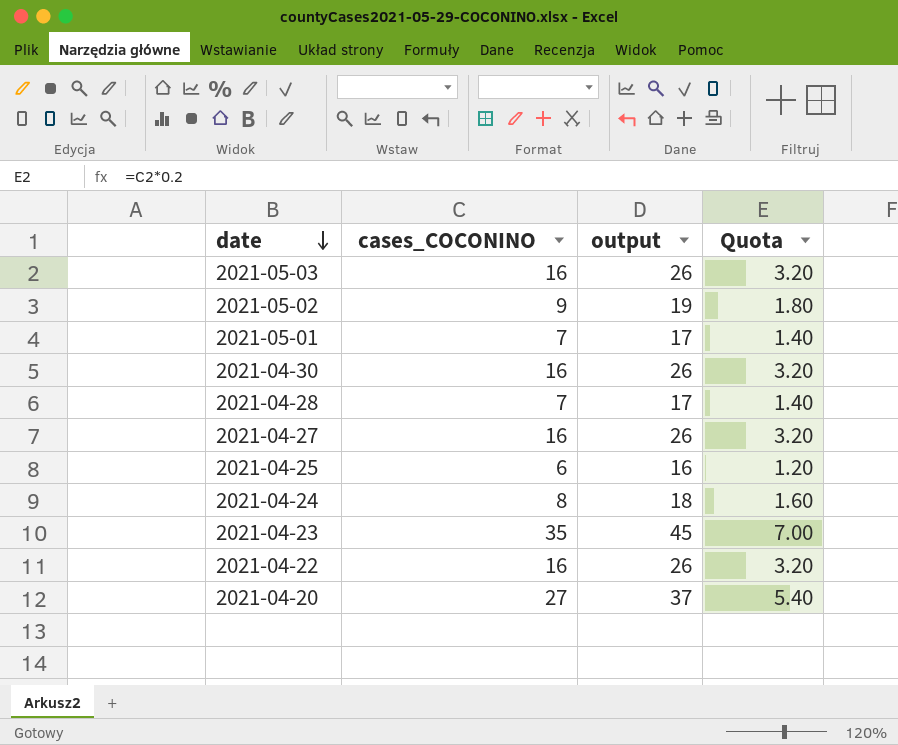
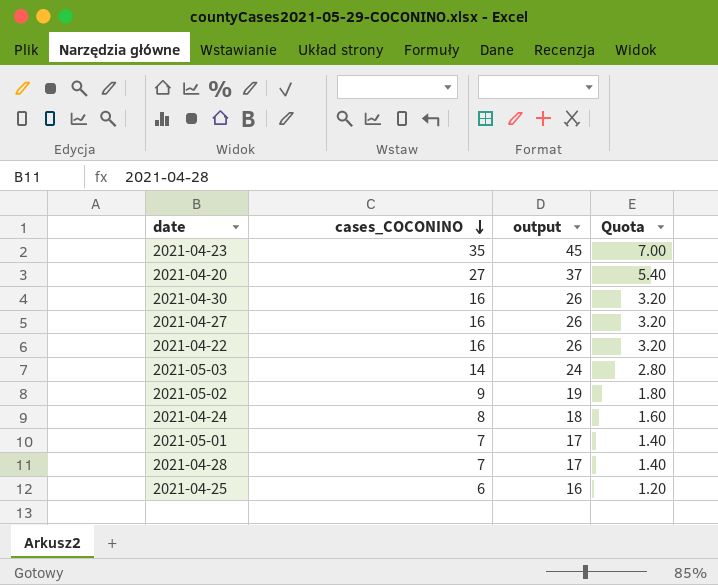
row order: date descending -> cases_COCONINO descending
2021-05-03 | cases_COCONINO: 16 -> 14
2021-05-03 | output: 26 -> 24
2021-05-03 | Quota: 3.20 -> 2.80

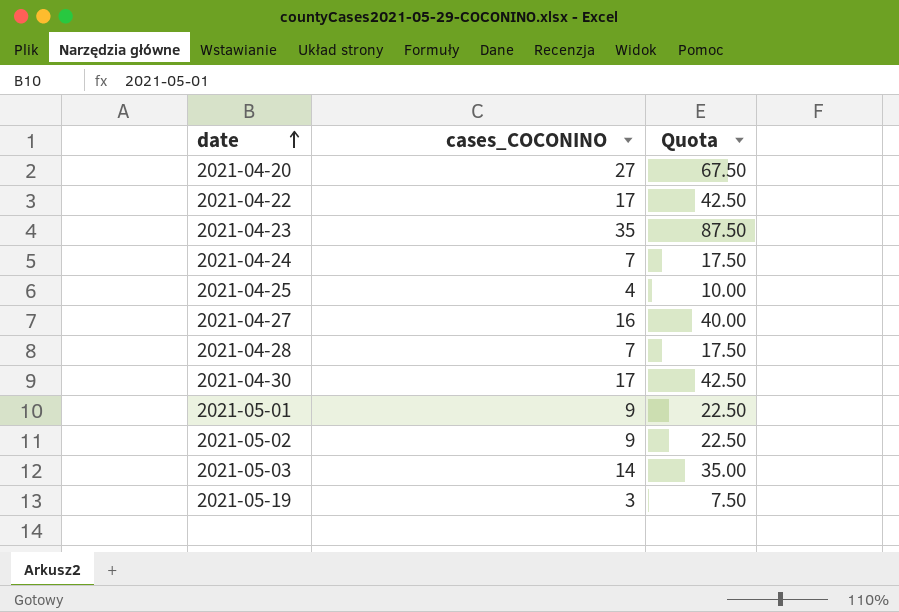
row order: cases_COCONINO descending -> date ascending
column output | formula: [cases_COCONINO] + 10 -> none
column Quota | formula: [cases_COCONINO] * 0.2 -> [cases_COCONINO] * 2.5
2021-04-22 | cases_COCONINO: 16 -> 17
2021-04-24 | cases_COCONINO: 8 -> 7
2021-04-25 | cases_COCONINO: 6 -> 4
2021-04-30 | cases_COCONINO: 16 -> 17
2021-05-01 | cases_COCONINO: 7 -> 9
row 2021-05-19: none -> 3 | 7.50

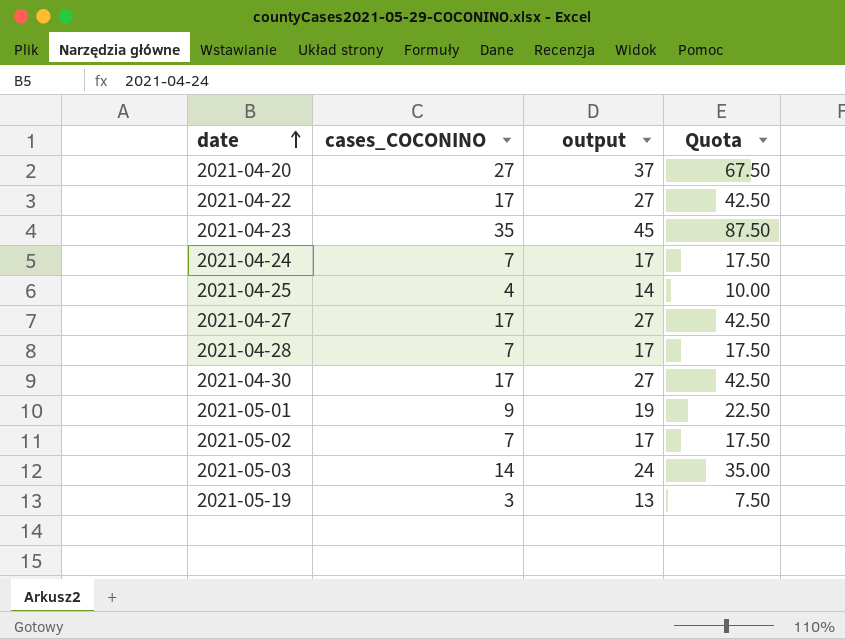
column output | formula: none -> [cases_COCONINO] + 10
2021-04-27 | cases_COCONINO: 16 -> 17
2021-04-27 | Quota: 40.00 -> 42.50
2021-05-02 | cases_COCONINO: 9 -> 7
2021-05-02 | Quota: 22.50 -> 17.50

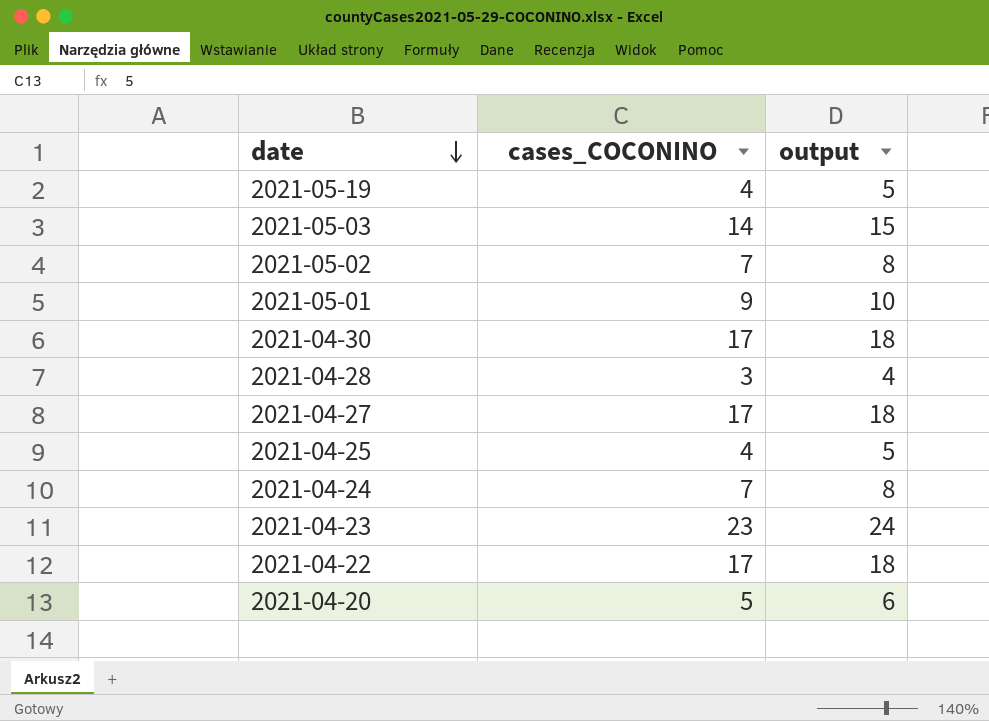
row order: date ascending -> date descending
column Quota | formula: [cases_COCONINO] * 2.5 -> none
column output | formula: [cases_COCONINO] + 10 -> [cases_COCONINO] + 1
2021-05-19 | cases_COCONINO: 3 -> 4
2021-04-28 | cases_COCONINO: 7 -> 3
2021-04-23 | cases_COCONINO: 35 -> 23
2021-04-20 | cases_COCONINO: 27 -> 5

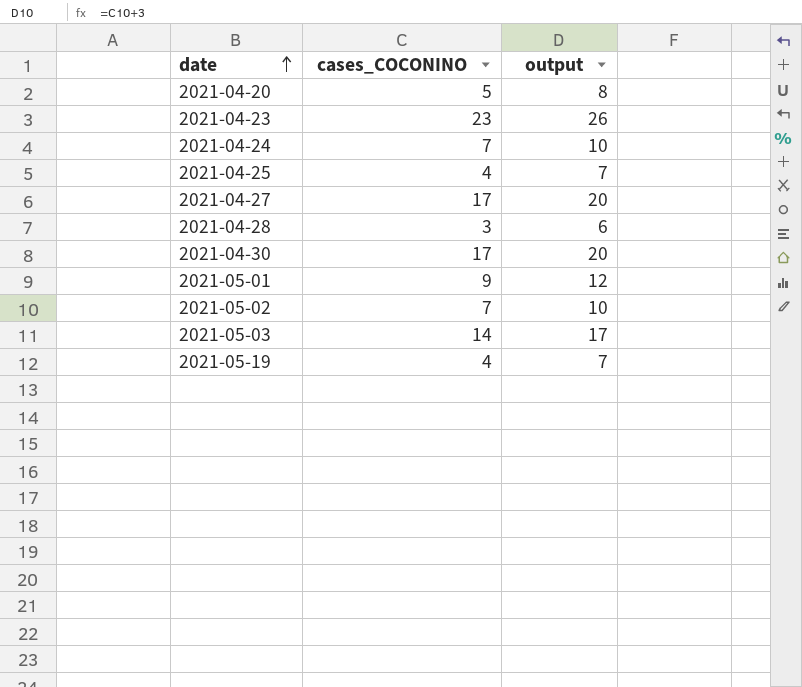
row order: date descending -> date ascending
column output | formula: [cases_COCONINO] + 1 -> [cases_COCONINO] + 3
row 2021-04-22: 17 | 18 -> none

